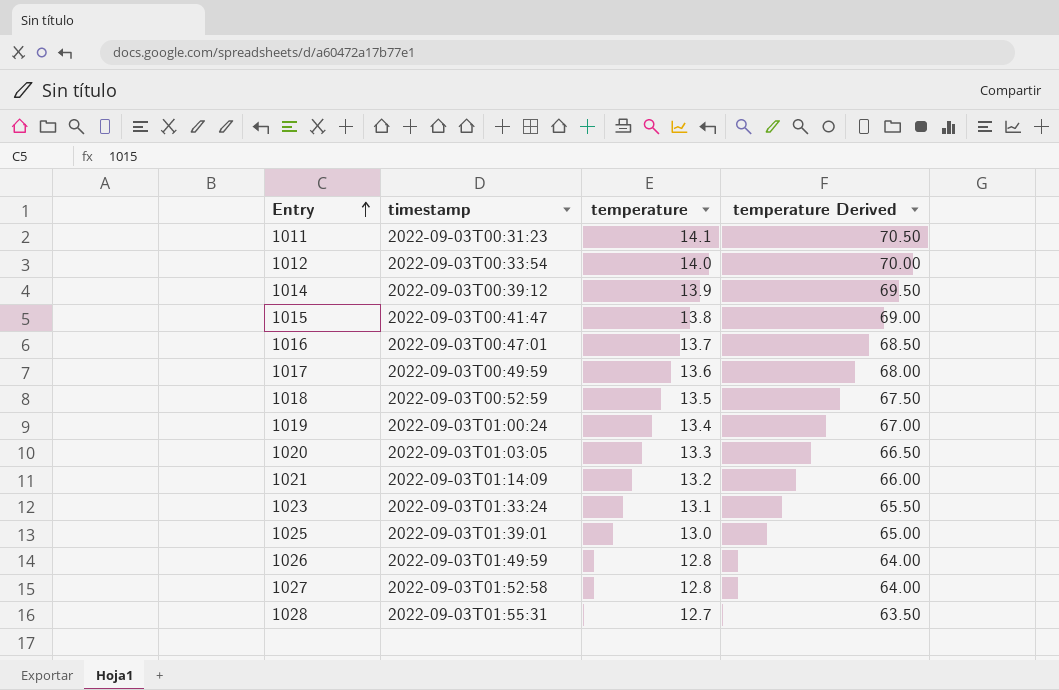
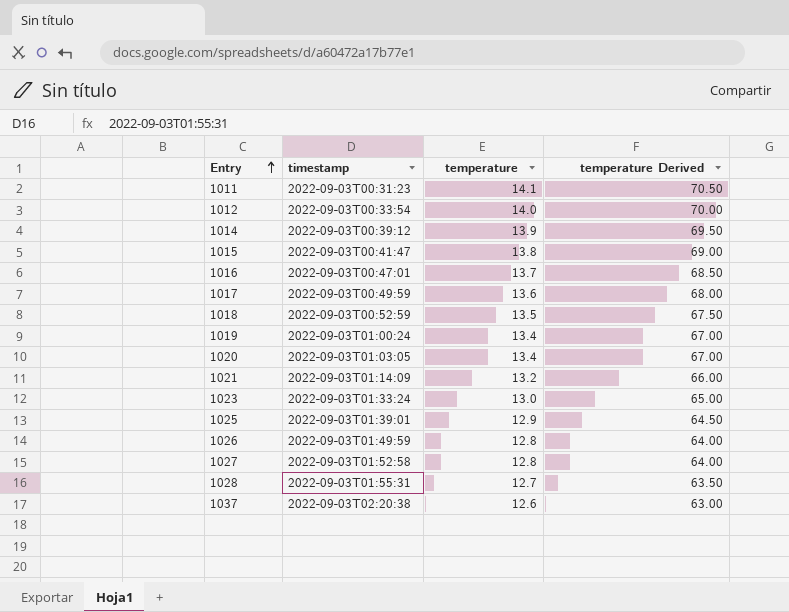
1020 | temperature: 13.3 -> 13.4
1020 | temperature Derived: 66.50 -> 67.00
1023 | temperature: 13.1 -> 13.0
1023 | temperature Derived: 65.50 -> 65.00
1025 | temperature: 13.0 -> 12.9
1025 | temperature Derived: 65.00 -> 64.50
row 1037: none -> 2022-09-03T02:20:38 | 12.6 | 63.00

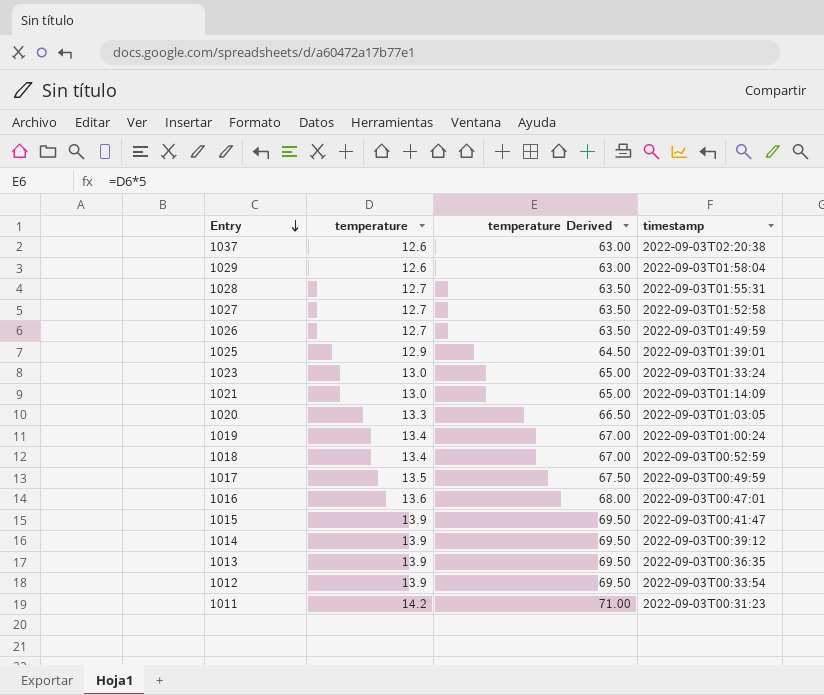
row order: Entry ascending -> Entry descending
column timestamp | position: 2 -> 4
row 1029: none -> 12.6 | 63.00 | 2022-09-03T01:58:04
1027 | temperature: 12.8 -> 12.7
1027 | temperature Derived: 64.00 -> 63.50
1026 | temperature: 12.8 -> 12.7
1026 | temperature Derived: 64.00 -> 63.50
1021 | temperature: 13.2 -> 13.0
1021 | temperature Derived: 66.00 -> 65.00
1020 | temperature: 13.4 -> 13.3
1020 | temperature Derived: 67.00 -> 66.50
1018 | temperature: 13.5 -> 13.4
1018 | temperature Derived: 67.50 -> 67.00
1017 | temperature: 13.6 -> 13.5
1017 | temperature Derived: 68.00 -> 67.50
1016 | temperature: 13.7 -> 13.6
1016 | temperature Derived: 68.50 -> 68.00
1015 | temperature: 13.8 -> 13.9
1015 | temperature Derived: 69.00 -> 69.50
row 1013: none -> 13.9 | 69.50 | 2022-09-03T00:36:35
1012 | temperature: 14.0 -> 13.9
1012 | temperature Derived: 70.00 -> 69.50
1011 | temperature: 14.1 -> 14.2
1011 | temperature Derived: 70.50 -> 71.00

